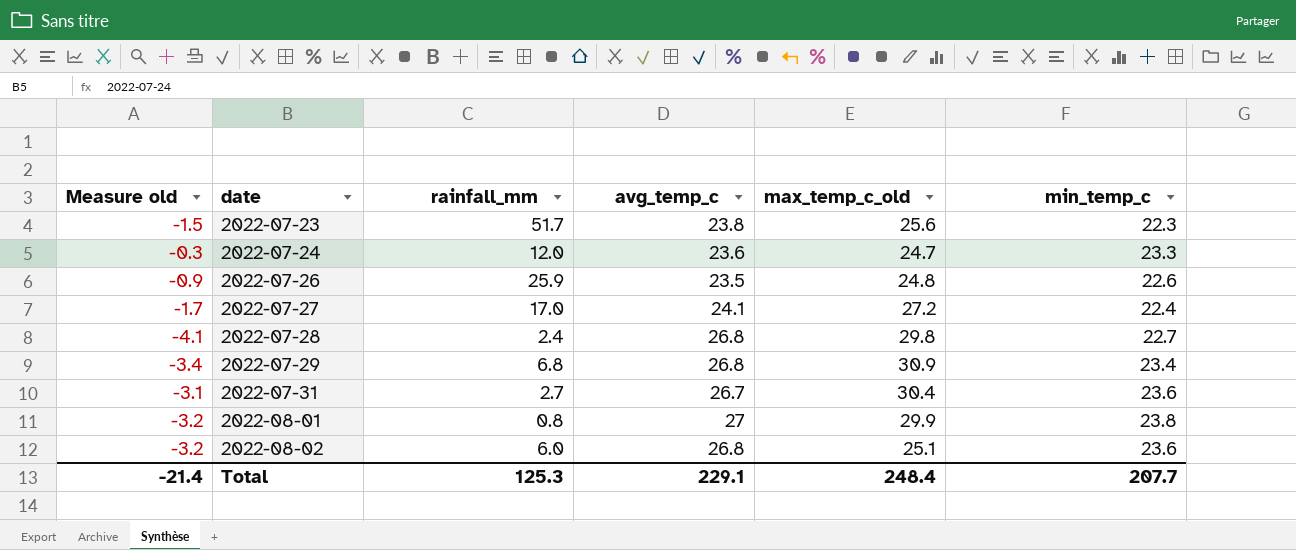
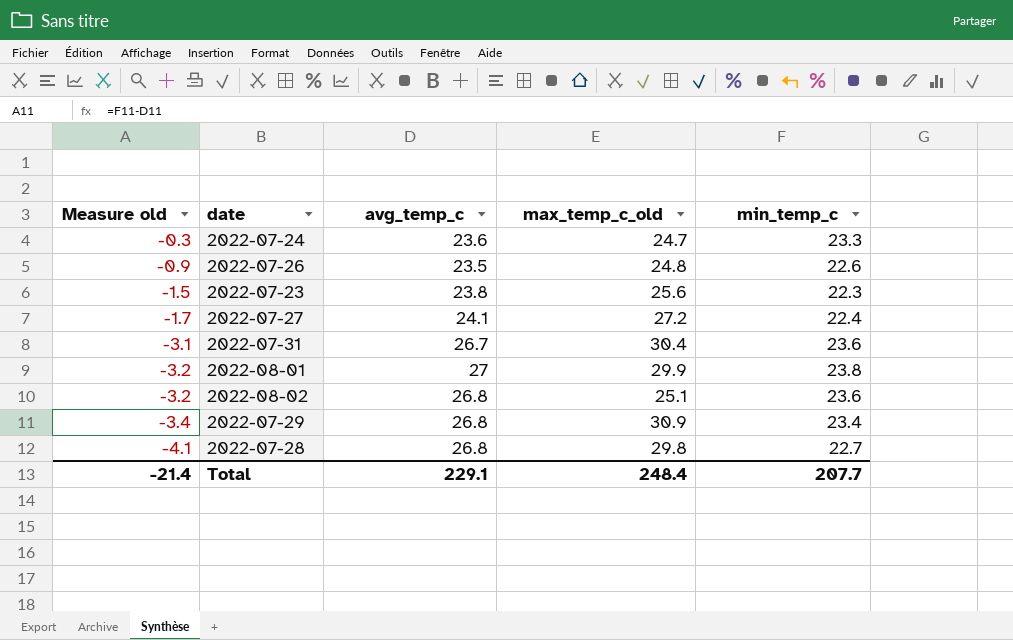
row order: date ascending -> Measure old descending
column rainfall_mm | position: 3 -> none

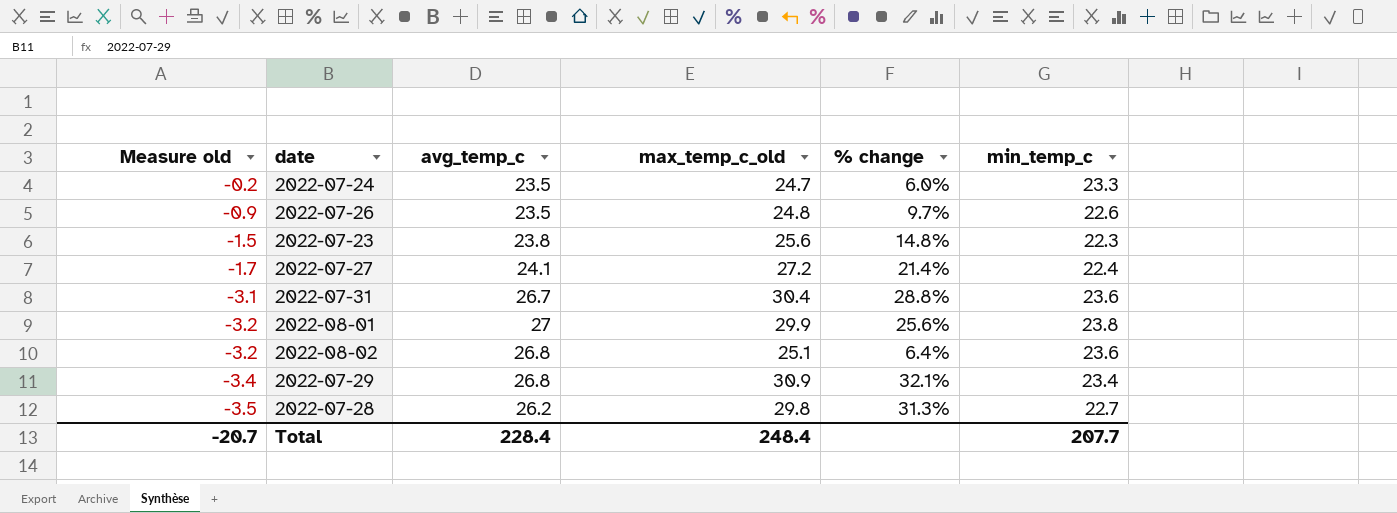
column % change | formula: none -> ([max_temp_c_old] - [min_temp_c]) / [min_temp_c]
2022-07-24 | Measure old: -0.3 -> -0.2
2022-07-24 | avg_temp_c: 23.6 -> 23.5
2022-07-28 | Measure old: -4.1 -> -3.5
2022-07-28 | avg_temp_c: 26.8 -> 26.2
Total | Measure old: -21.4 -> -20.7
Total | avg_temp_c: 229.1 -> 228.4

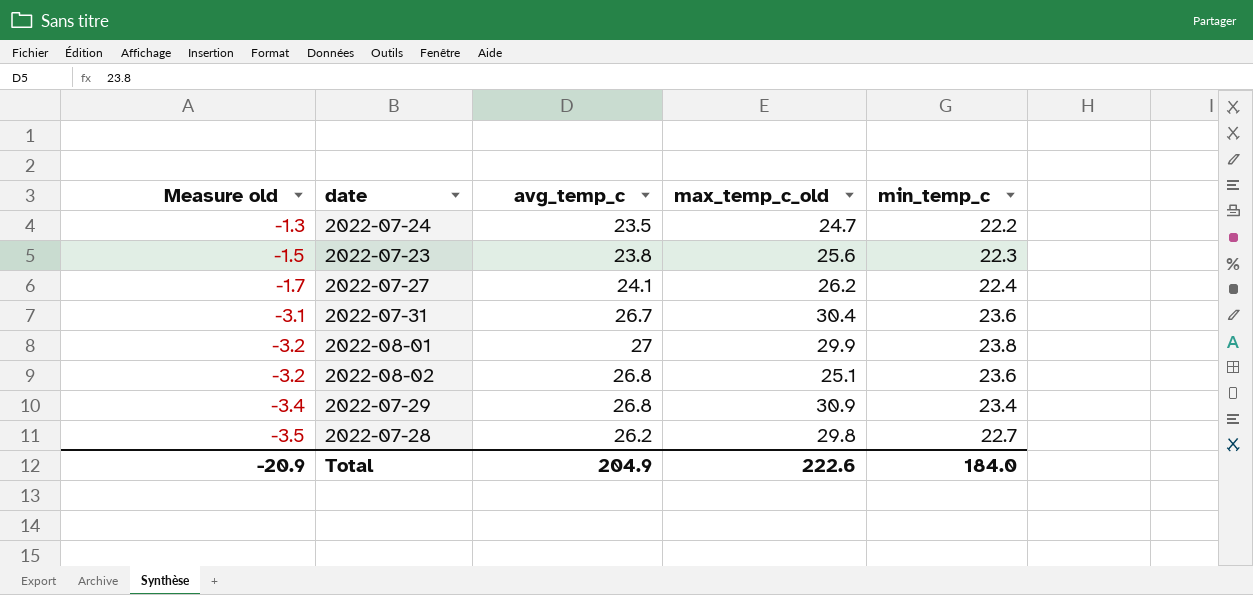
column % change | formula: ([max_temp_c_old] - [min_temp_c]) / [min_temp_c] -> none
row 2022-07-26: -0.9 | 23.5 | 24.8 | 9.7% | 22.6 -> none
2022-07-24 | Measure old: -0.2 -> -1.3
2022-07-24 | min_temp_c: 23.3 -> 22.2
2022-07-27 | max_temp_c_old: 27.2 -> 26.2
Total | Measure old: -20.7 -> -20.9
Total | avg_temp_c: 228.4 -> 204.9
Total | max_temp_c_old: 248.4 -> 222.6
Total | min_temp_c: 207.7 -> 184.0

